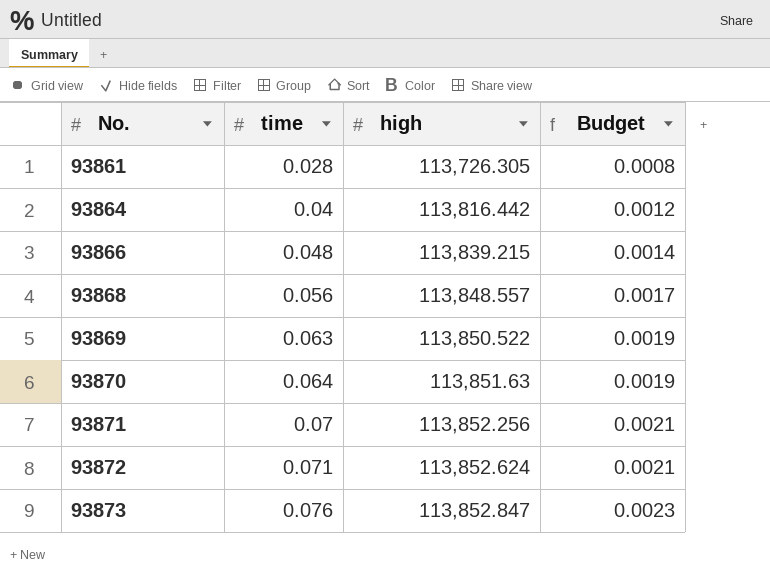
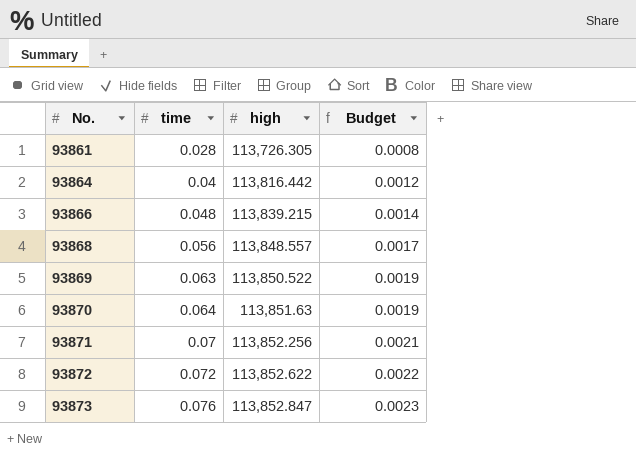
93872 | time: 0.071 -> 0.072
93872 | high: 113,852.624 -> 113,852.622
93872 | Budget: 0.0021 -> 0.0022

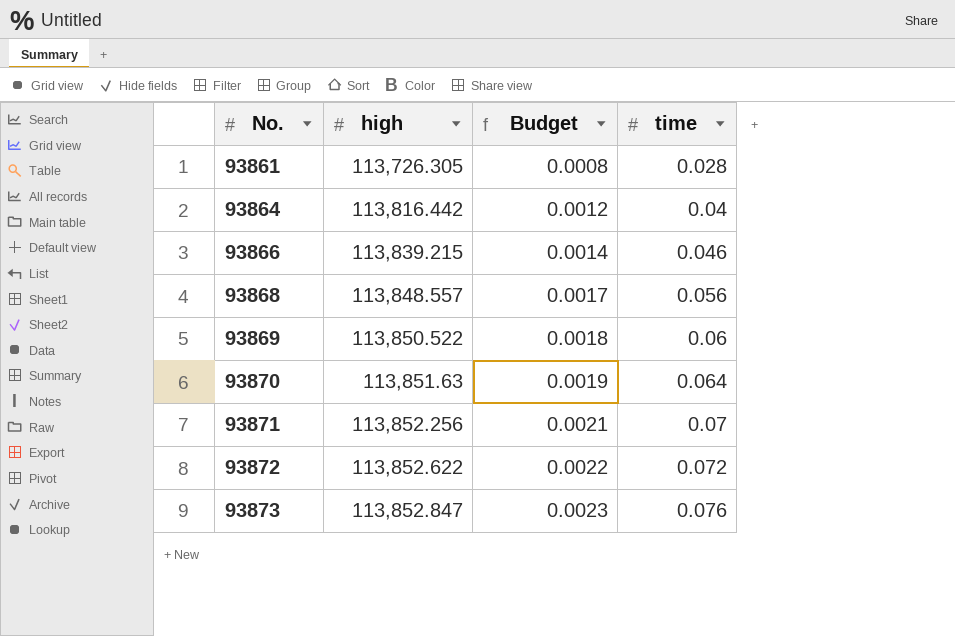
column time | position: 2 -> 4
93866 | time: 0.048 -> 0.046
93869 | Budget: 0.0019 -> 0.0018
93869 | time: 0.063 -> 0.06

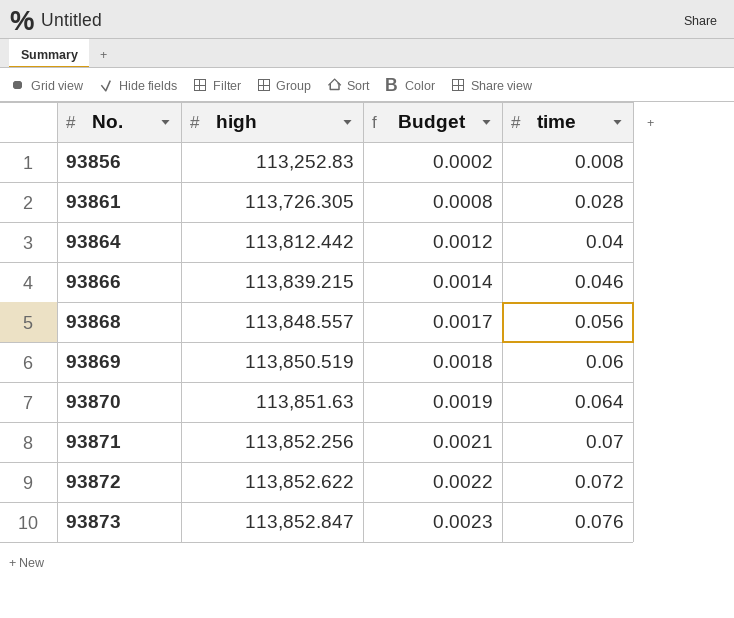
row 93856: none -> 113,252.83 | 0.0002 | 0.008
93864 | high: 113,816.442 -> 113,812.442
93869 | high: 113,850.522 -> 113,850.519

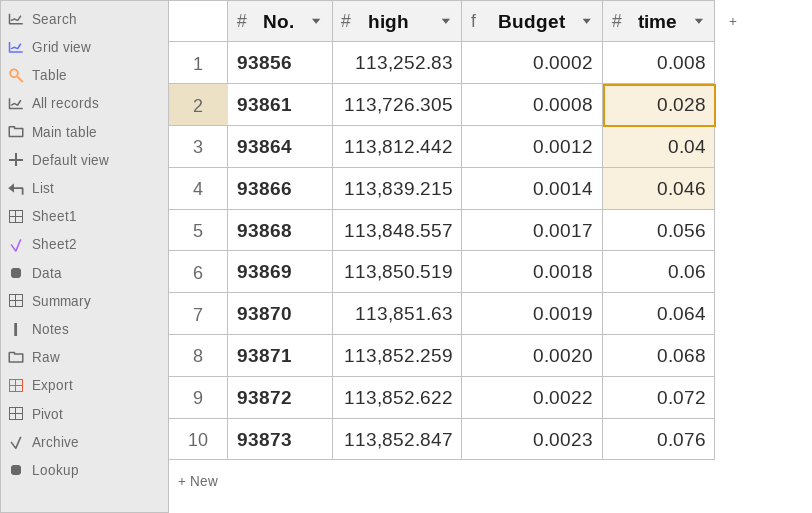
93871 | high: 113,852.256 -> 113,852.259
93871 | Budget: 0.0021 -> 0.0020
93871 | time: 0.07 -> 0.068

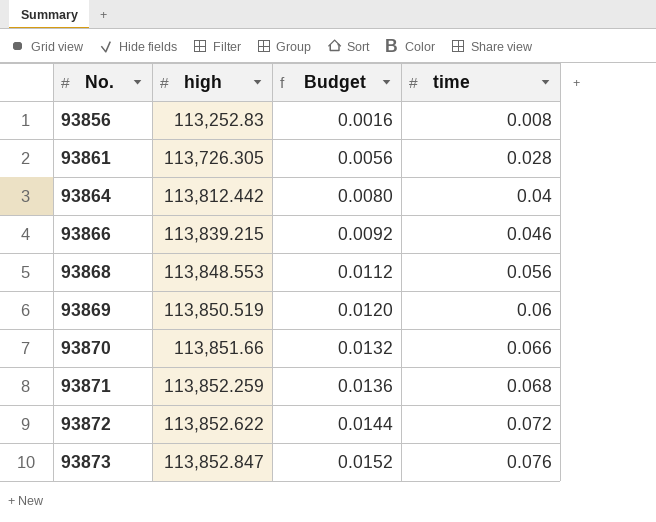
column Budget | formula: [time] * 0.03 -> [time] * 0.2
93868 | high: 113,848.557 -> 113,848.553
93870 | high: 113,851.63 -> 113,851.66
93870 | time: 0.064 -> 0.066

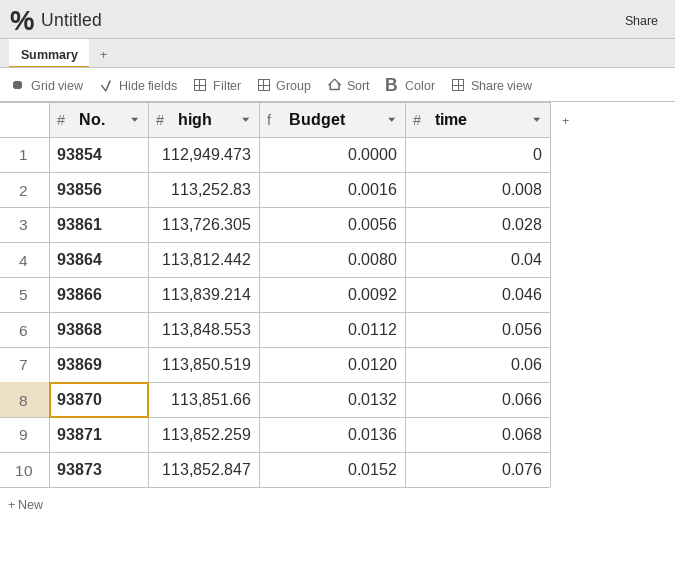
row 93872: 113,852.622 | 0.0144 | 0.072 -> none
row 93854: none -> 112,949.473 | 0.0000 | 0
93866 | high: 113,839.215 -> 113,839.214

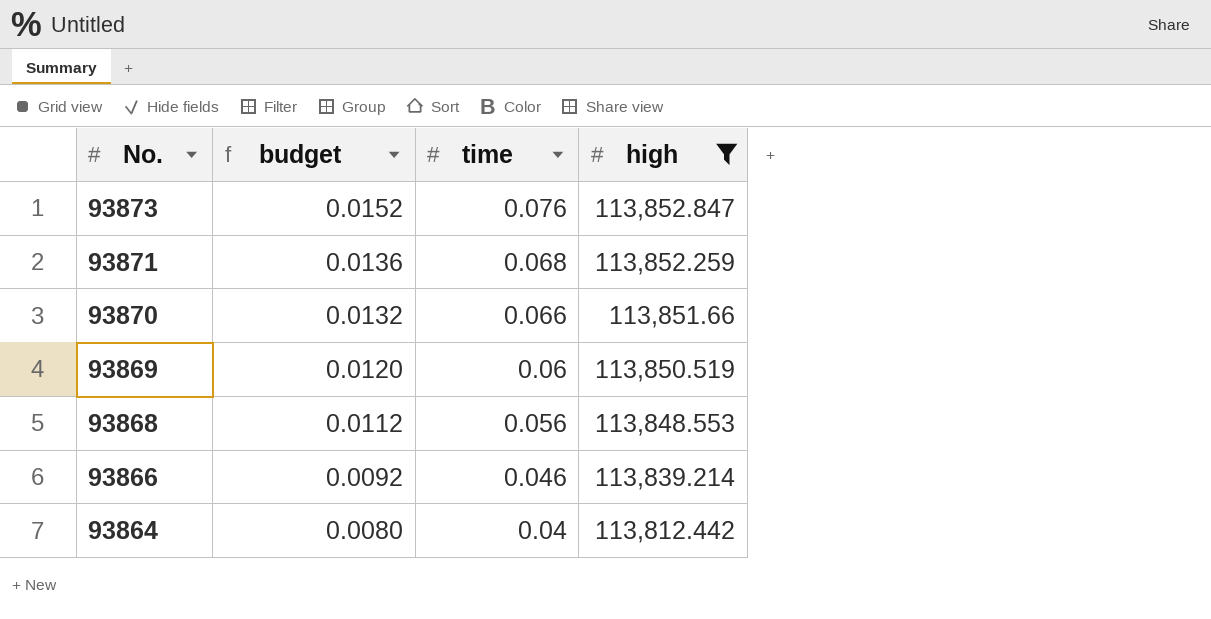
filter: none -> high >= 113,812.442
row order: No. ascending -> No. descending
column name: Budget -> budget
column high | position: 2 -> 4

